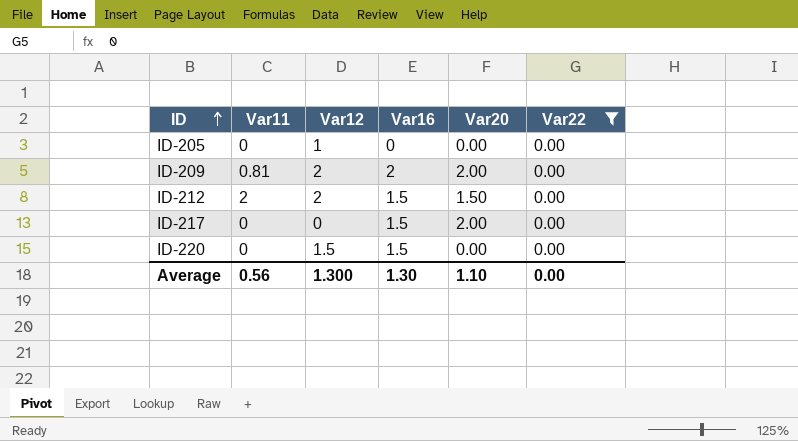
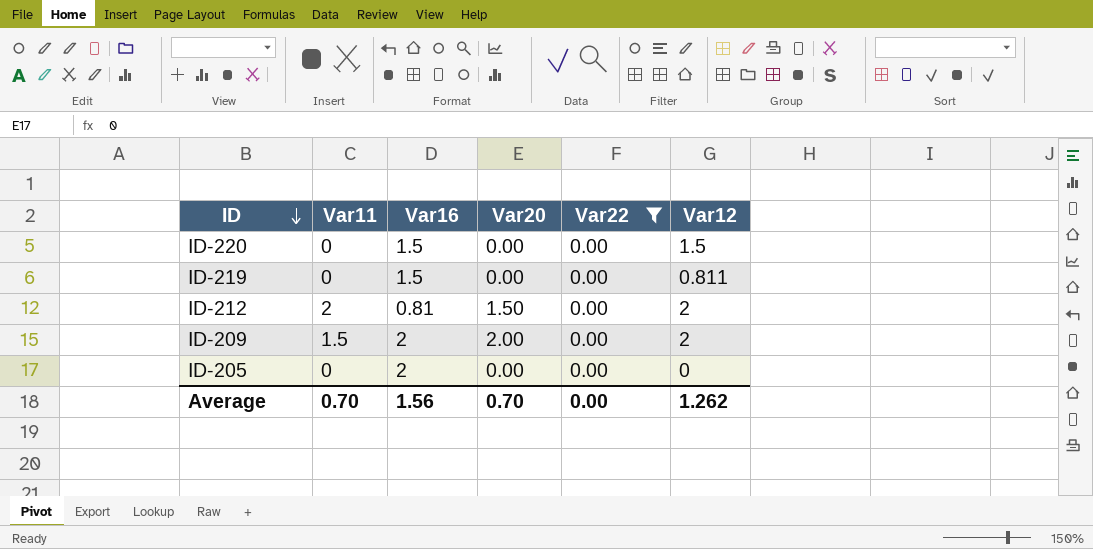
row order: ID ascending -> ID descending
column Var12 | position: 3 -> 6
row ID-217: 0 | 0 | 1.5 | 2.00 | 0.00 -> none
row ID-219: none -> 0 | 1.5 | 0.00 | 0.00 | 0.811
ID-212 | Var16: 1.5 -> 0.81
ID-209 | Var11: 0.81 -> 1.5
ID-205 | Var16: 0 -> 2
ID-205 | Var12: 1 -> 0
Average | Var11: 0.56 -> 0.70
Average | Var16: 1.30 -> 1.56
Average | Var20: 1.10 -> 0.70
Average | Var12: 1.300 -> 1.262

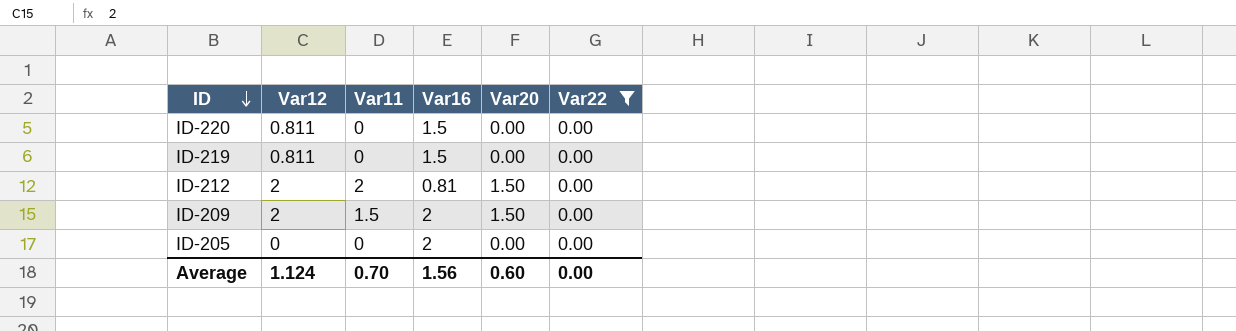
column Var12 | position: 6 -> 2
ID-220 | Var12: 1.5 -> 0.811
ID-209 | Var20: 2.00 -> 1.50
Average | Var12: 1.262 -> 1.124
Average | Var20: 0.70 -> 0.60

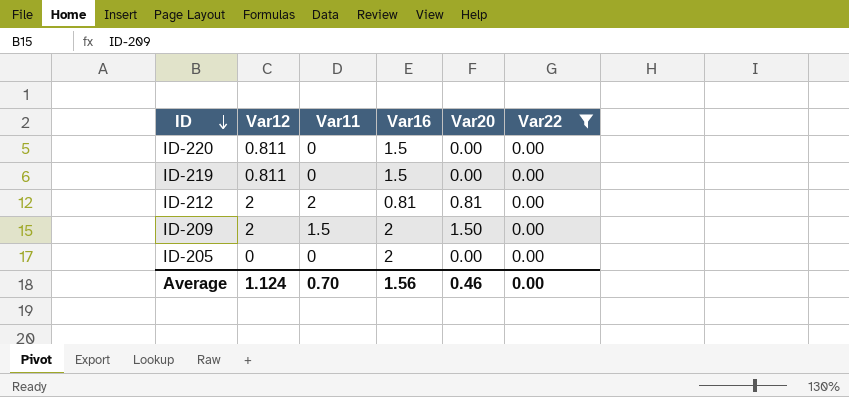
ID-212 | Var20: 1.50 -> 0.81
Average | Var20: 0.60 -> 0.46

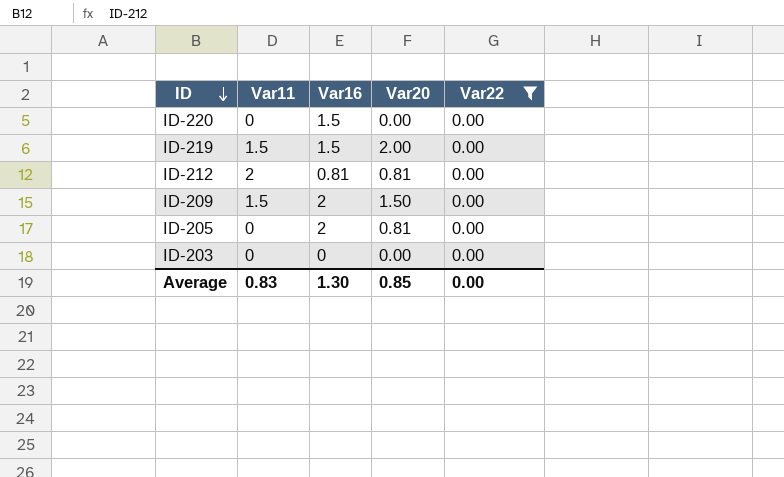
column Var12 | position: 2 -> none
ID-219 | Var11: 0 -> 1.5
ID-219 | Var20: 0.00 -> 2.00
ID-205 | Var20: 0.00 -> 0.81
row ID-203: none -> 0 | 0 | 0.00 | 0.00
Average | Var11: 0.70 -> 0.83
Average | Var16: 1.56 -> 1.30
Average | Var20: 0.46 -> 0.85

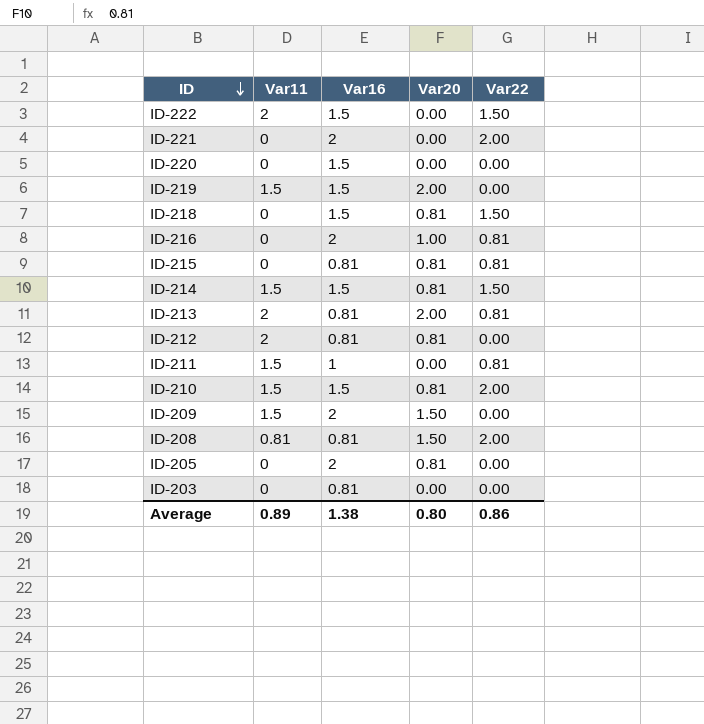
filter: Var22 = 0.00 -> none
ID-203 | Var16: 0 -> 0.81
Average | Var11: 0.83 -> 0.89
Average | Var16: 1.30 -> 1.38
Average | Var20: 0.85 -> 0.80
Average | Var22: 0.00 -> 0.86

